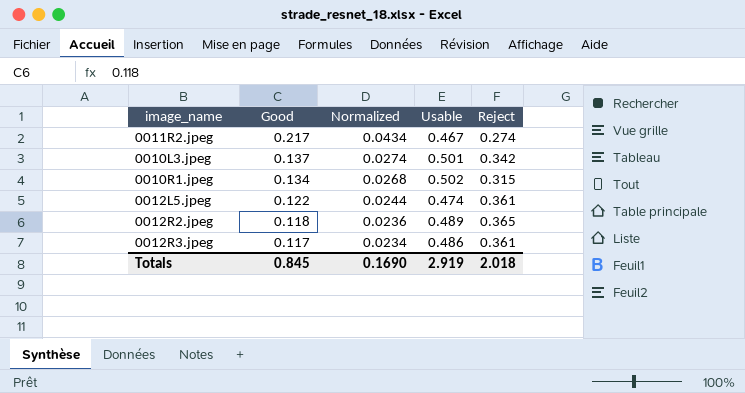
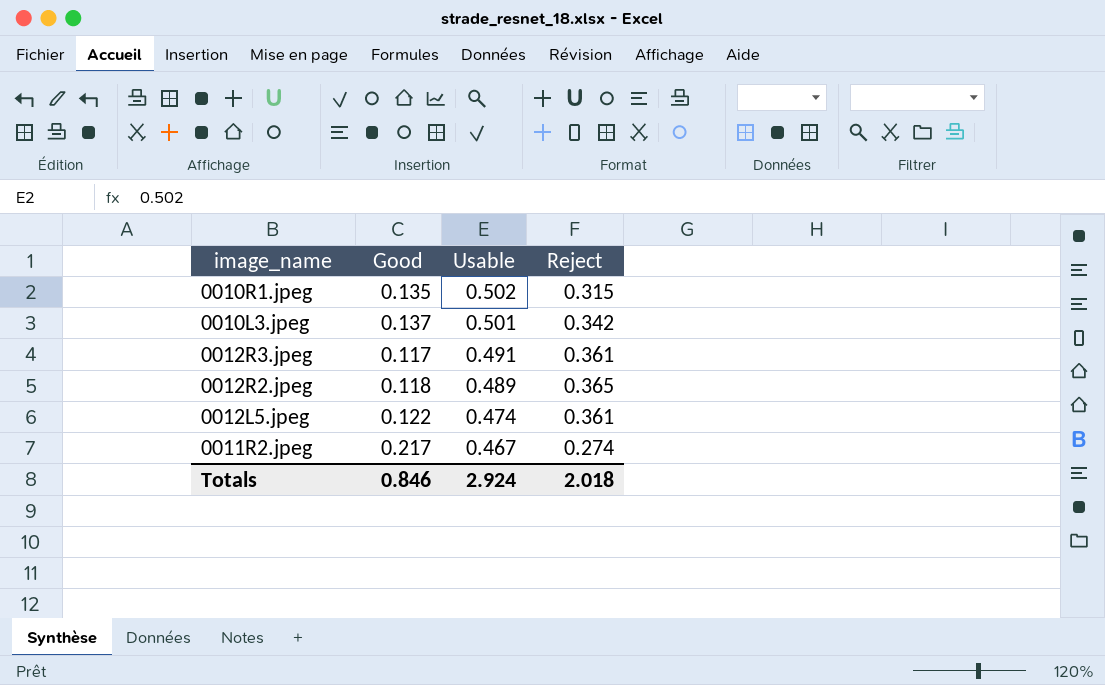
row order: Good descending -> Usable descending
column Normalized | formula: [Good] * 0.2 -> none
0010R1.jpeg | Good: 0.134 -> 0.135
0012R3.jpeg | Usable: 0.486 -> 0.491
Totals | Good: 0.845 -> 0.846
Totals | Usable: 2.919 -> 2.924

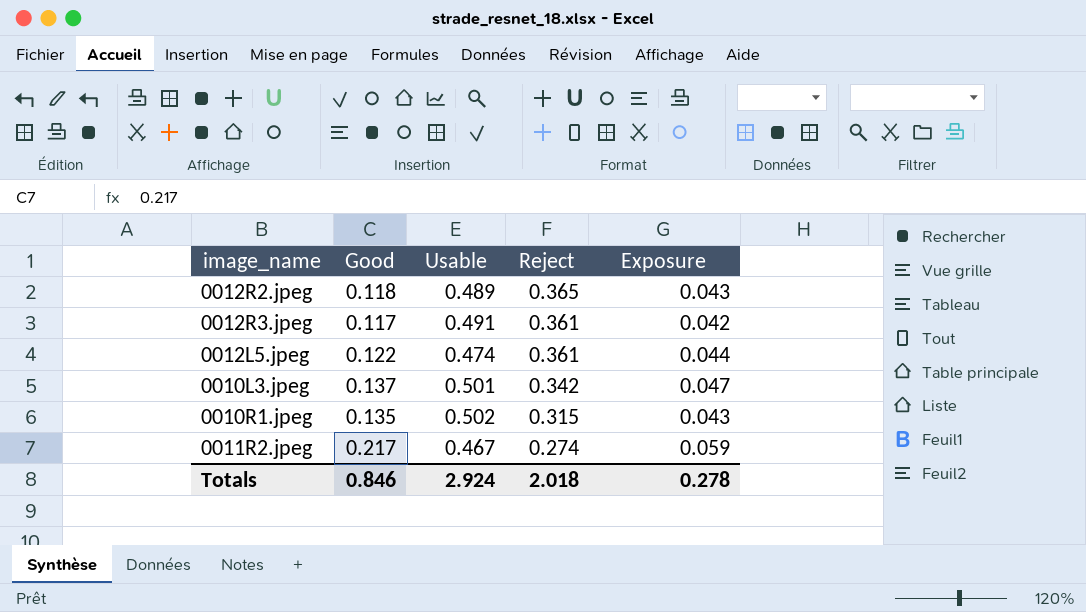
row order: Usable descending -> Reject descending
column Exposure | formula: none -> [Good] * [Reject]

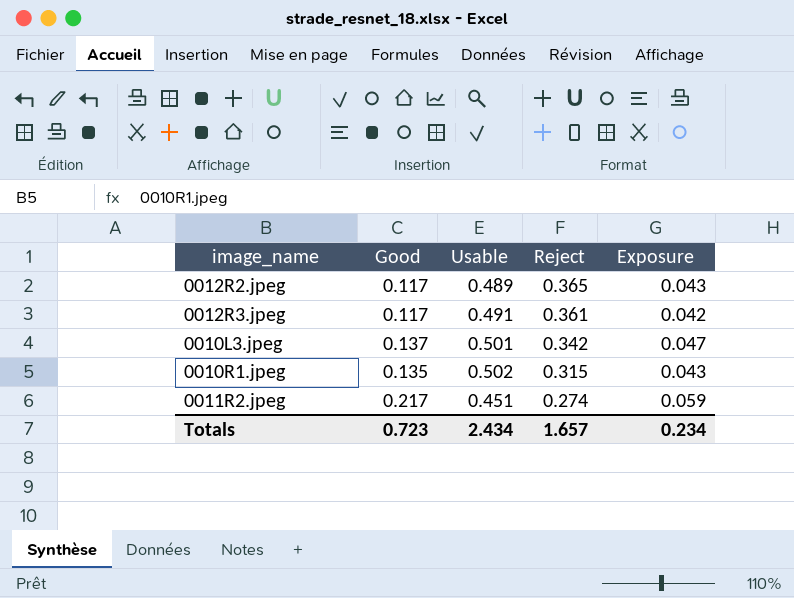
row 0012L5.jpeg: 0.122 | 0.474 | 0.361 | 0.044 -> none
0012R2.jpeg | Good: 0.118 -> 0.117
0011R2.jpeg | Usable: 0.467 -> 0.451
Totals | Good: 0.846 -> 0.723
Totals | Usable: 2.924 -> 2.434
Totals | Reject: 2.018 -> 1.657
Totals | Exposure: 0.278 -> 0.234

